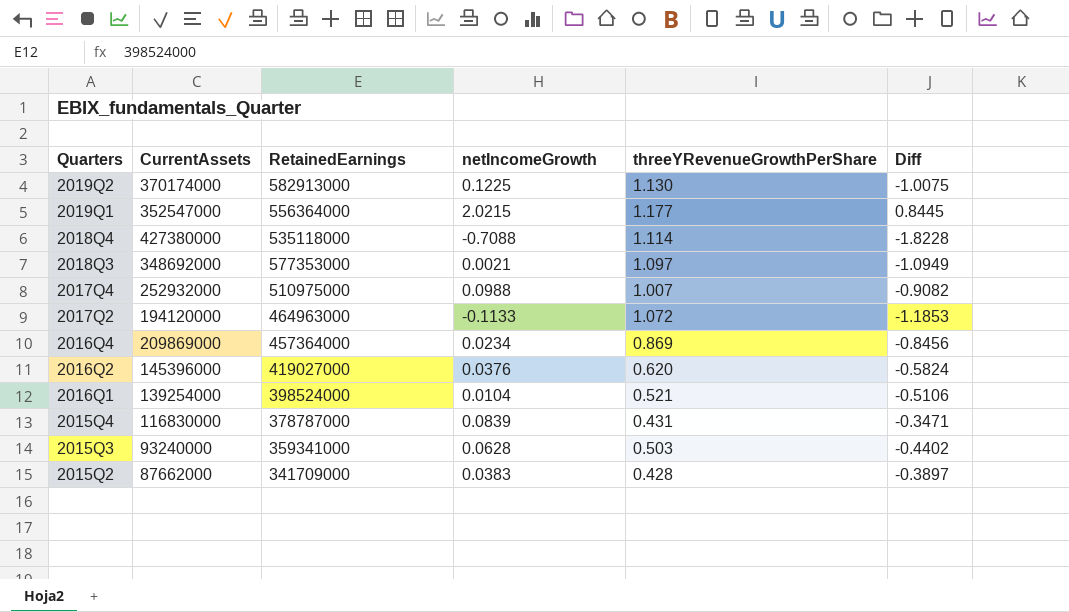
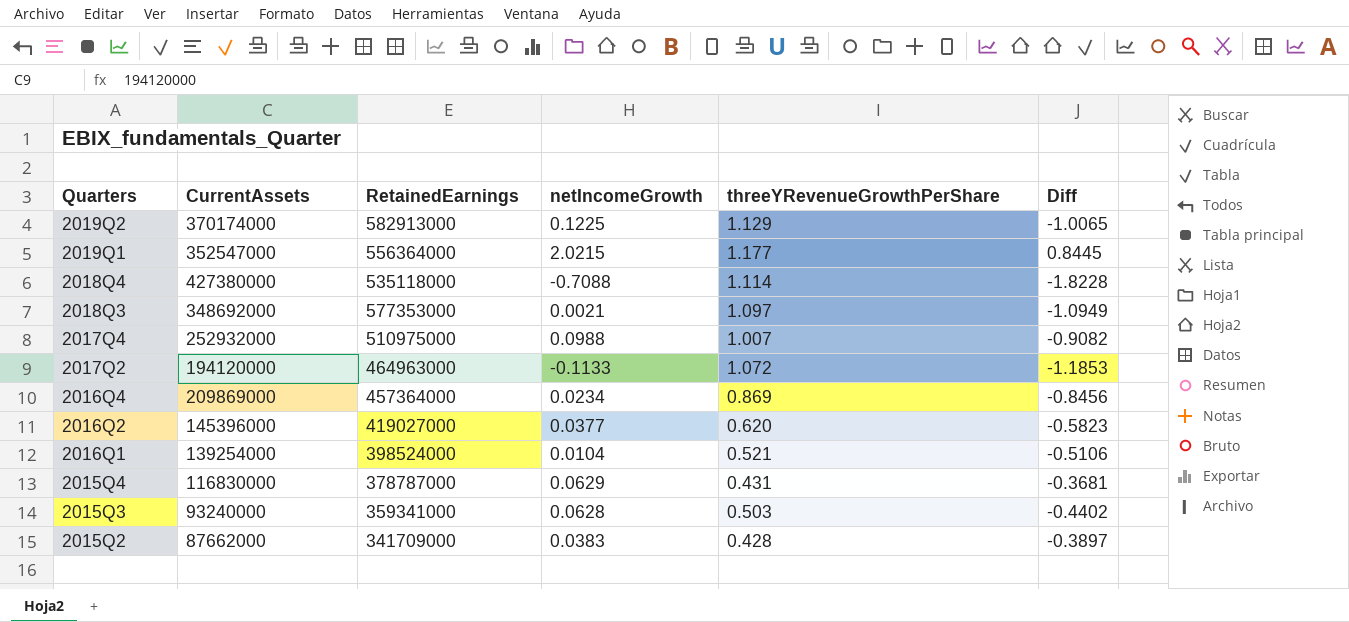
2019Q2 | threeYRevenueGrowthPerShare: 1.130 -> 1.129
2019Q2 | Diff: -1.0075 -> -1.0065
2016Q2 | netIncomeGrowth: 0.0376 -> 0.0377
2016Q2 | Diff: -0.5824 -> -0.5823
2015Q4 | netIncomeGrowth: 0.0839 -> 0.0629
2015Q4 | Diff: -0.3471 -> -0.3681

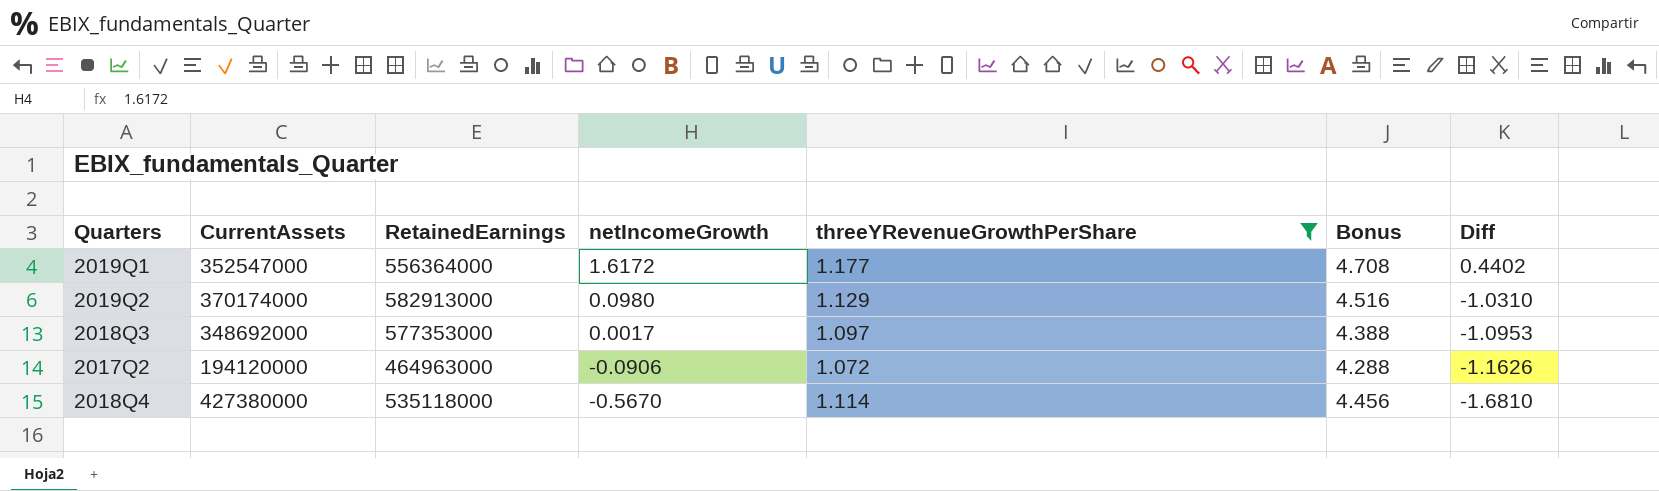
filter: none -> threeYRevenueGrowthPerShare >= 1.072
row order: Quarters descending -> netIncomeGrowth descending
column Bonus | formula: none -> [threeYRevenueGrowthPerShare] * 4
2019Q1 | netIncomeGrowth: 2.0215 -> 1.6172
2019Q1 | Diff: 0.8445 -> 0.4402
2019Q2 | netIncomeGrowth: 0.1225 -> 0.0980
2019Q2 | Diff: -1.0065 -> -1.0310
2018Q3 | netIncomeGrowth: 0.0021 -> 0.0017
2018Q3 | Diff: -1.0949 -> -1.0953
2017Q2 | netIncomeGrowth: -0.1133 -> -0.0906
2017Q2 | Diff: -1.1853 -> -1.1626
2018Q4 | netIncomeGrowth: -0.7088 -> -0.5670
2018Q4 | Diff: -1.8228 -> -1.6810

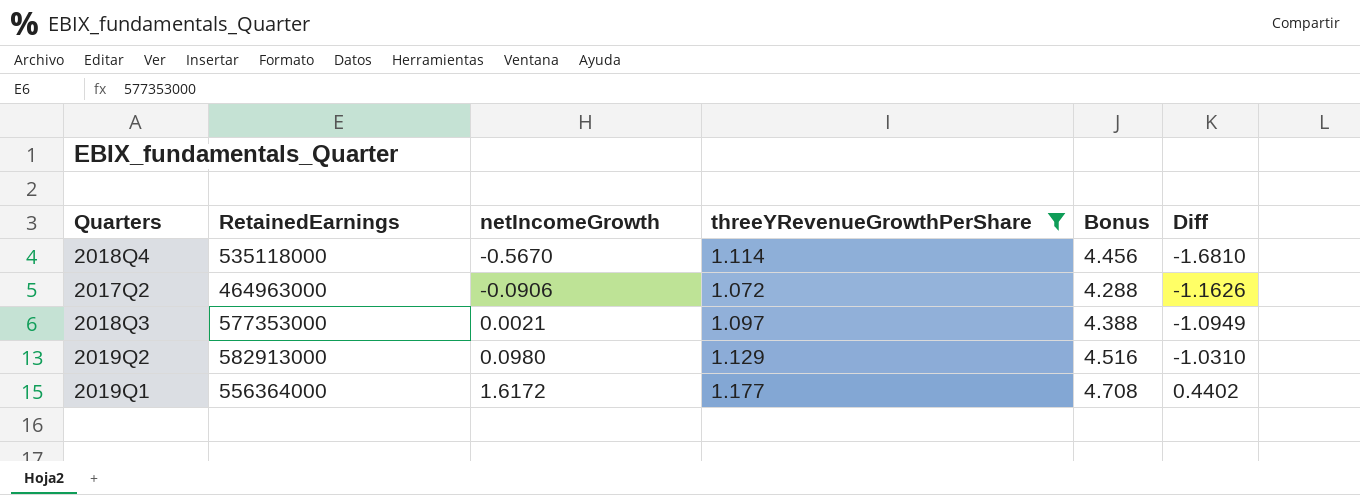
row order: netIncomeGrowth descending -> netIncomeGrowth ascending
column CurrentAssets | position: 2 -> none
2018Q3 | netIncomeGrowth: 0.0017 -> 0.0021
2018Q3 | Diff: -1.0953 -> -1.0949

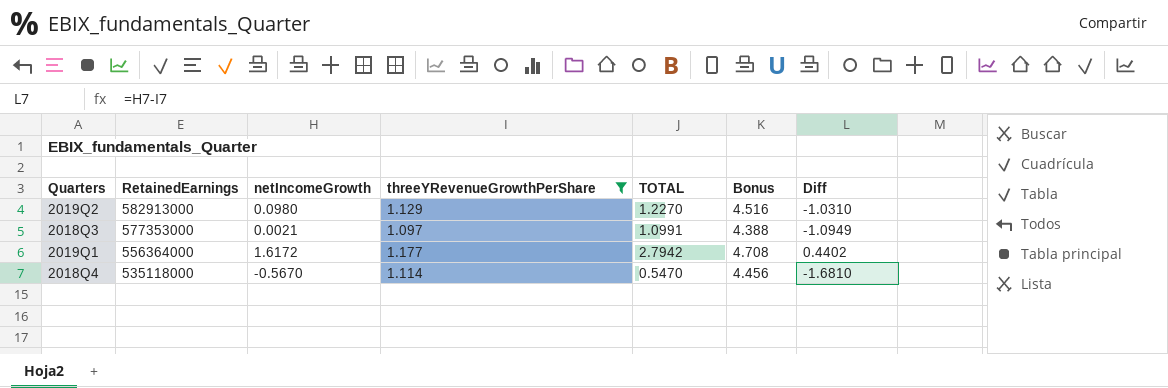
row order: netIncomeGrowth ascending -> RetainedEarnings descending
column TOTAL | formula: none -> [netIncomeGrowth] + [threeYRevenueGrowthPerShare]
row 2017Q2: 464963000 | -0.0906 | 1.072 | 4.288 | -1.1626 -> none

